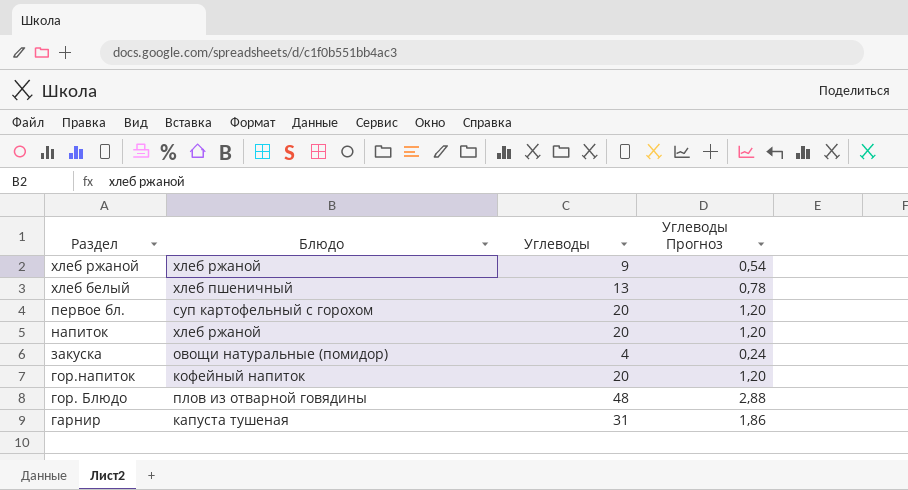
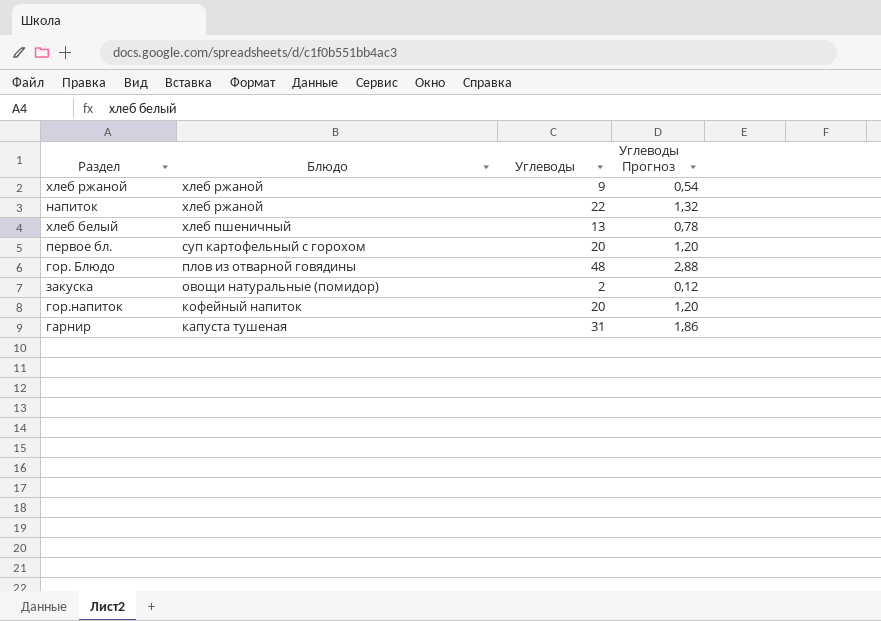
row order: Раздел descending -> Блюдо descending
напиток | Углеводы: 20 -> 22
напиток | Углеводы Прогноз: 1,20 -> 1,32
закуска | Углеводы: 4 -> 2
закуска | Углеводы Прогноз: 0,24 -> 0,12

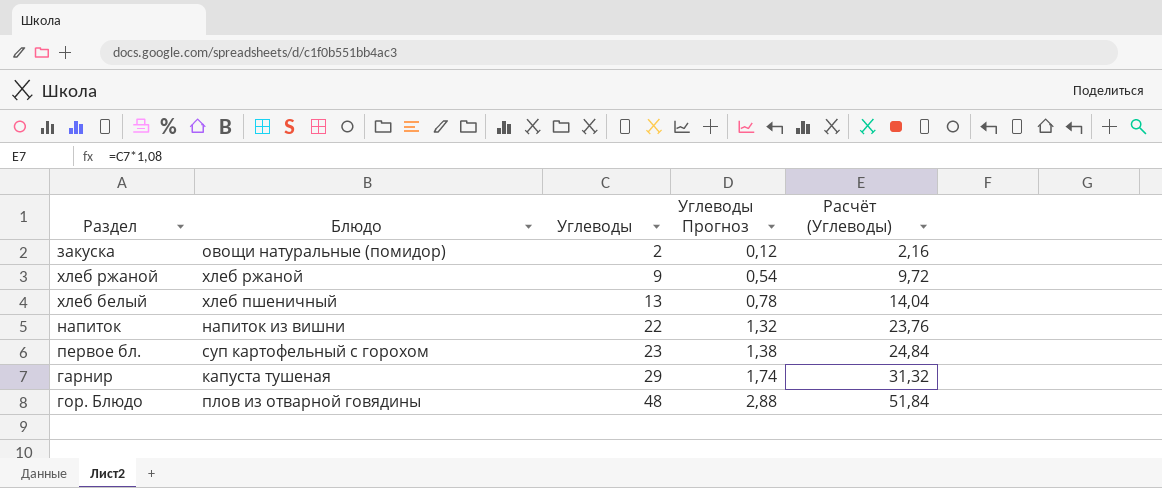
row order: Блюдо descending -> Углеводы ascending
column Расчёт (Углеводы) | formula: none -> [Углеводы] * 1,08
row гор.напиток: кофейный напиток | 20 | 1,20 -> none
напиток | Блюдо: хлеб ржаной -> напиток из вишни
первое бл. | Углеводы: 20 -> 23
первое бл. | Углеводы Прогноз: 1,20 -> 1,38
гарнир | Углеводы: 31 -> 29
гарнир | Углеводы Прогноз: 1,86 -> 1,74

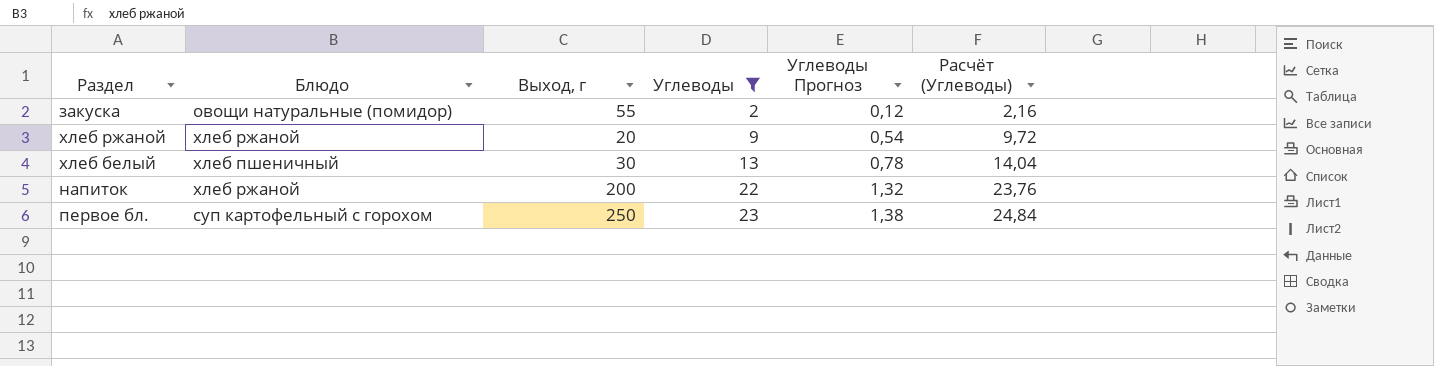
filter: none -> Углеводы <= 23
column Выход, г | position: none -> 3
напиток | Блюдо: напиток из вишни -> хлеб ржаной

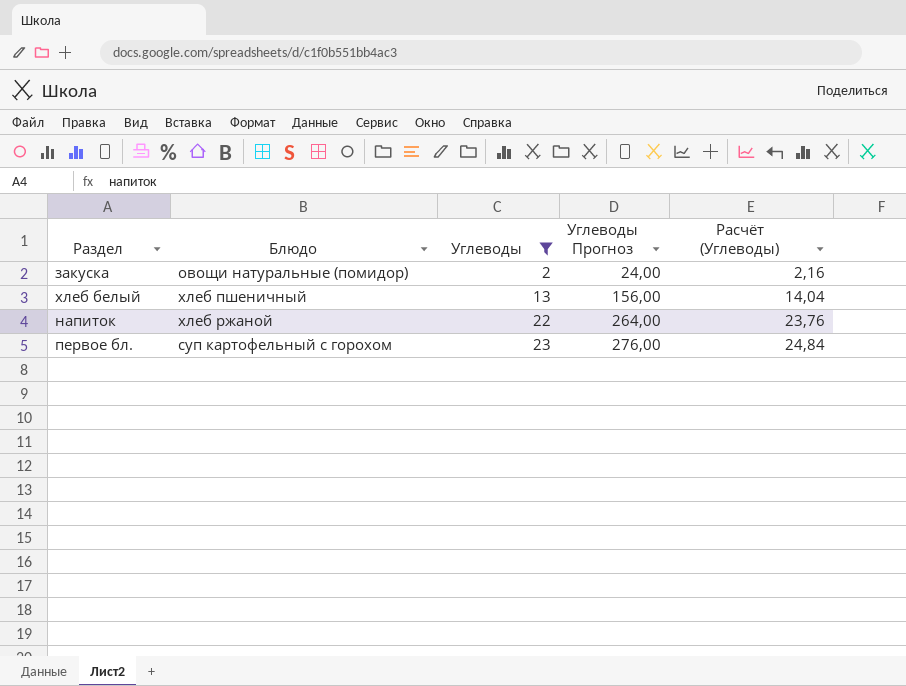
column Выход, г | position: 3 -> none
column Углеводы Прогноз | formula: [Углеводы] * 0,06 -> [Углеводы] * 12
row хлеб ржаной: хлеб ржаной | 20 | 9 | 0,54 | 9,72 -> none

